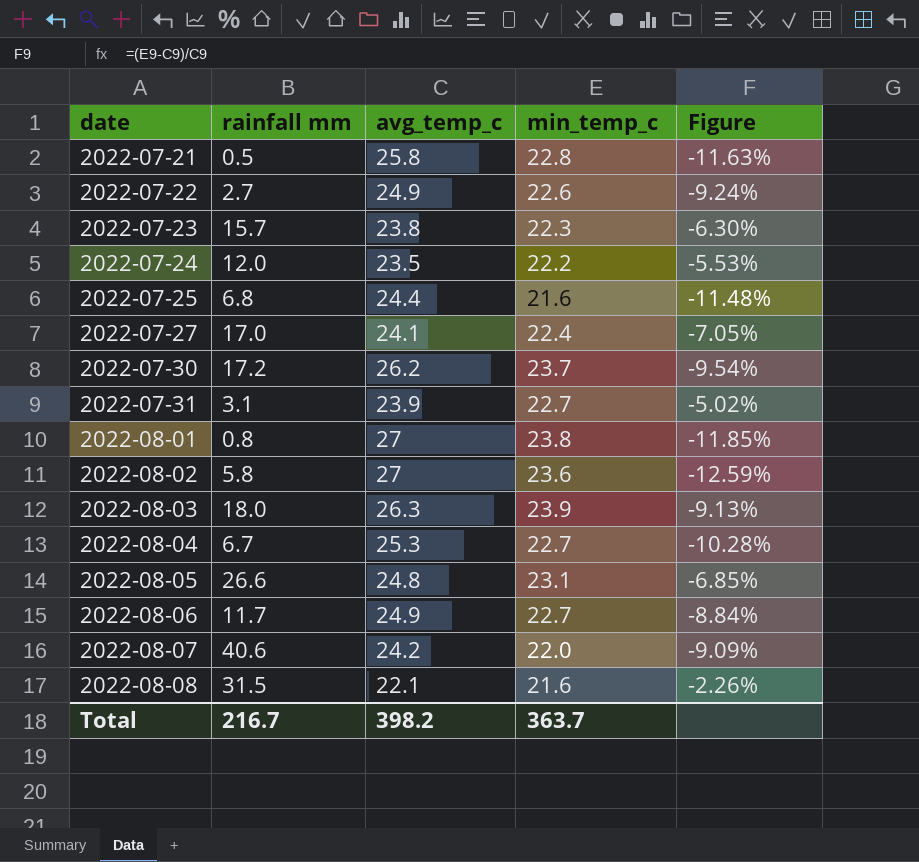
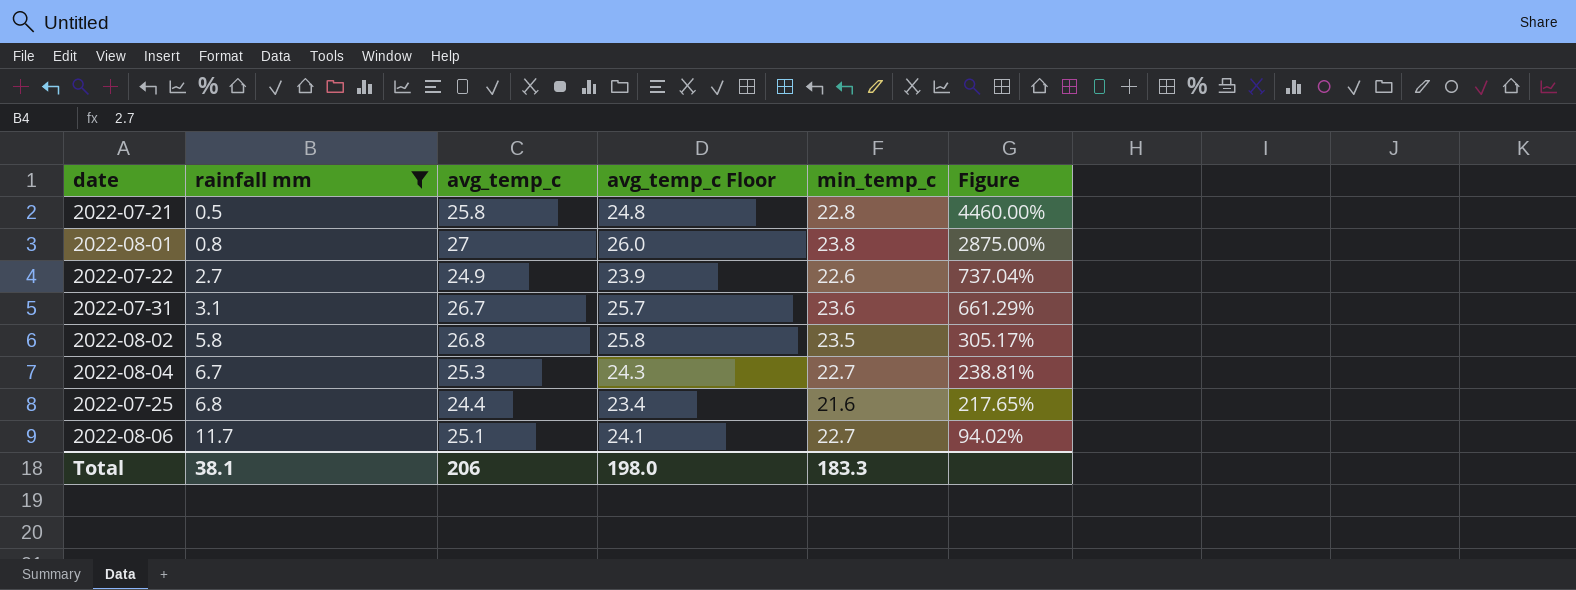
filter: none -> rainfall mm <= 11.7
row order: date ascending -> rainfall mm ascending
column avg_temp_c Floor | formula: none -> [avg_temp_c] - 1
column Figure | formula: ([min_temp_c] - [avg_temp_c]) / [avg_temp_c] -> ([min_temp_c] - [rainfall mm]) / [rainfall mm]
2022-07-31 | avg_temp_c: 23.9 -> 26.7
2022-07-31 | min_temp_c: 22.7 -> 23.6
2022-08-02 | avg_temp_c: 27 -> 26.8
2022-08-02 | min_temp_c: 23.6 -> 23.5
2022-08-06 | avg_temp_c: 24.9 -> 25.1
Total | rainfall mm: 216.7 -> 38.1
Total | avg_temp_c: 398.2 -> 206
Total | min_temp_c: 363.7 -> 183.3

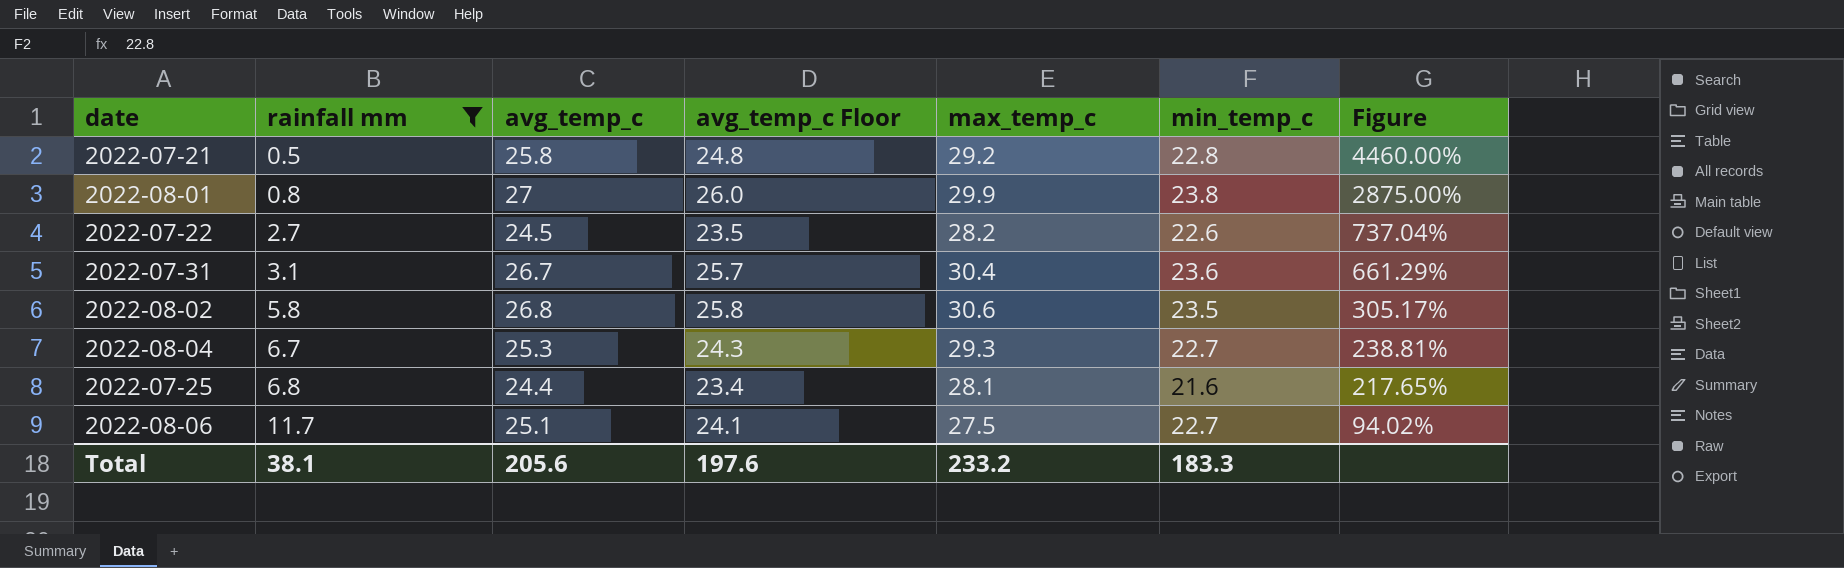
column max_temp_c | position: none -> 5
2022-07-22 | avg_temp_c: 24.9 -> 24.5
2022-07-22 | avg_temp_c Floor: 23.9 -> 23.5
Total | avg_temp_c: 206 -> 205.6
Total | avg_temp_c Floor: 198.0 -> 197.6

